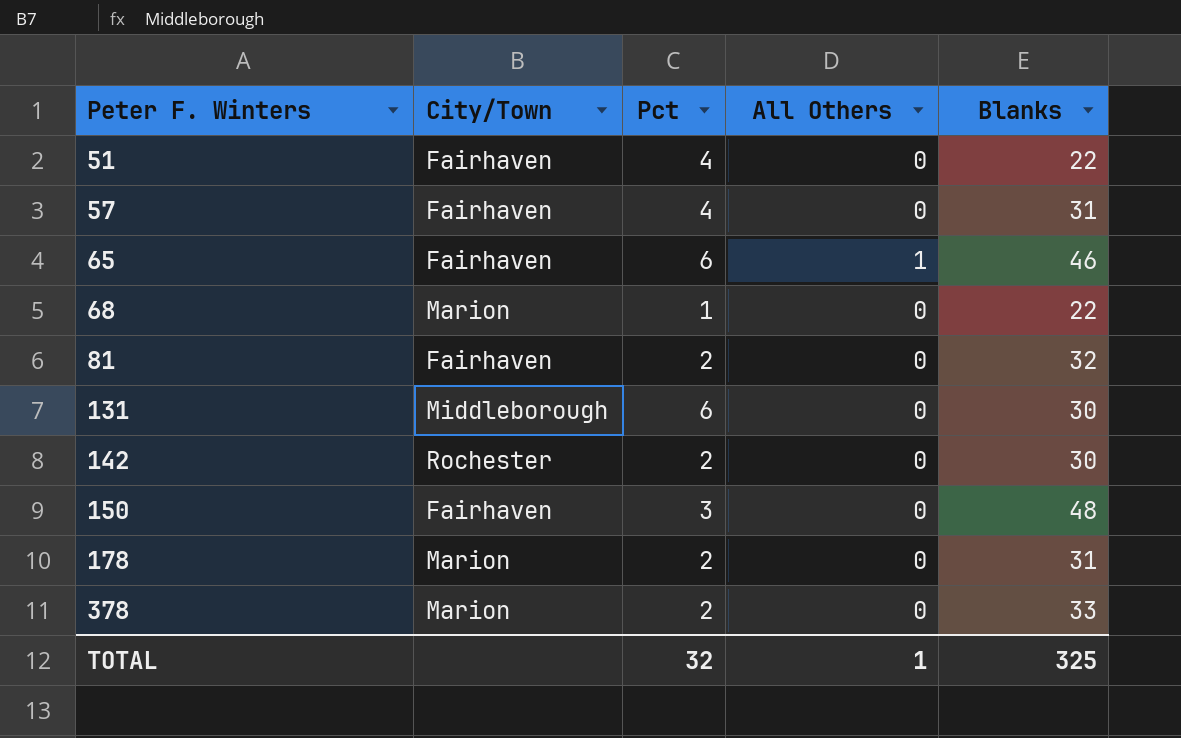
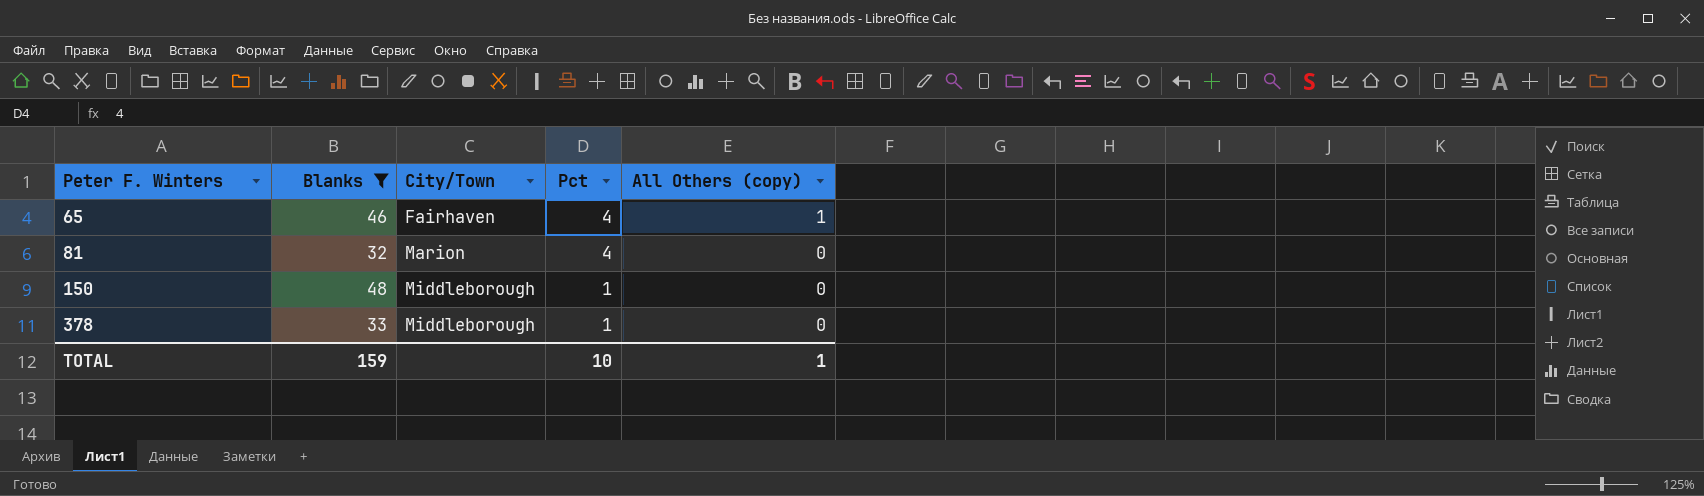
filter: none -> Blanks >= 32
column Blanks | position: 5 -> 2
column name: All Others -> All Others (copy)
65 | Pct: 6 -> 4
81 | City/Town: Fairhaven -> Marion
81 | Pct: 2 -> 4
150 | City/Town: Fairhaven -> Middleborough
150 | Pct: 3 -> 1
378 | City/Town: Marion -> Middleborough
378 | Pct: 2 -> 1
TOTAL | Blanks: 325 -> 159
TOTAL | Pct: 32 -> 10

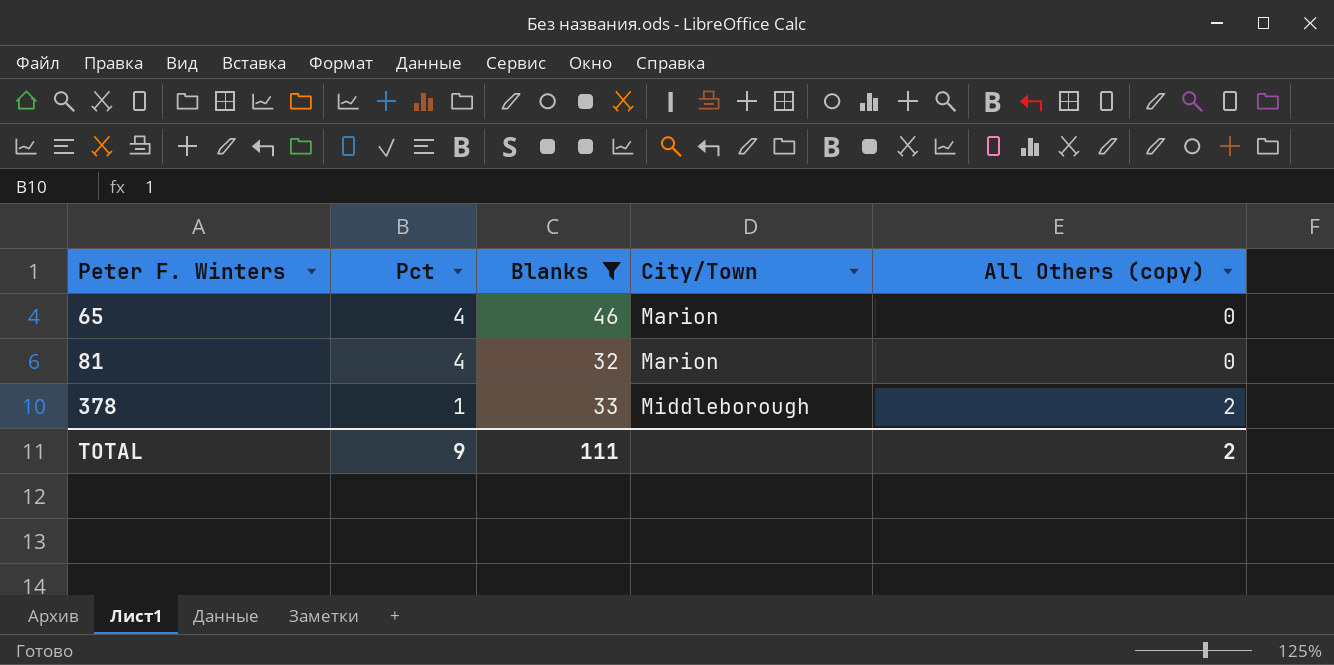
column Pct | position: 4 -> 2
row 150: 48 | Middleborough | 1 | 0 -> none
65 | City/Town: Fairhaven -> Marion
65 | All Others (copy): 1 -> 0
378 | All Others (copy): 0 -> 2
TOTAL | Pct: 10 -> 9
TOTAL | Blanks: 159 -> 111
TOTAL | All Others (copy): 1 -> 2

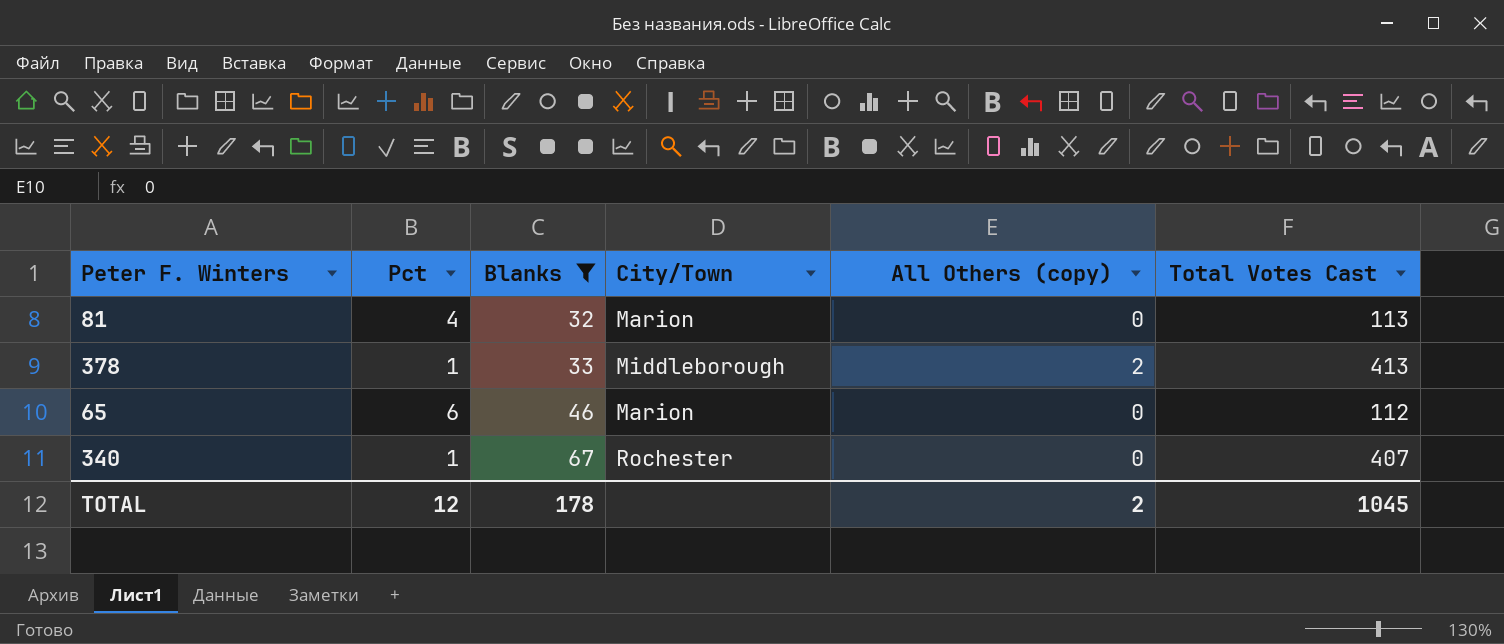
row order: Peter F. Winters ascending -> Blanks ascending
column Total Votes Cast | position: none -> 6
65 | Pct: 4 -> 6
row 340: none -> 1 | 67 | Rochester | 0 | 407
TOTAL | Pct: 9 -> 12
TOTAL | Blanks: 111 -> 178

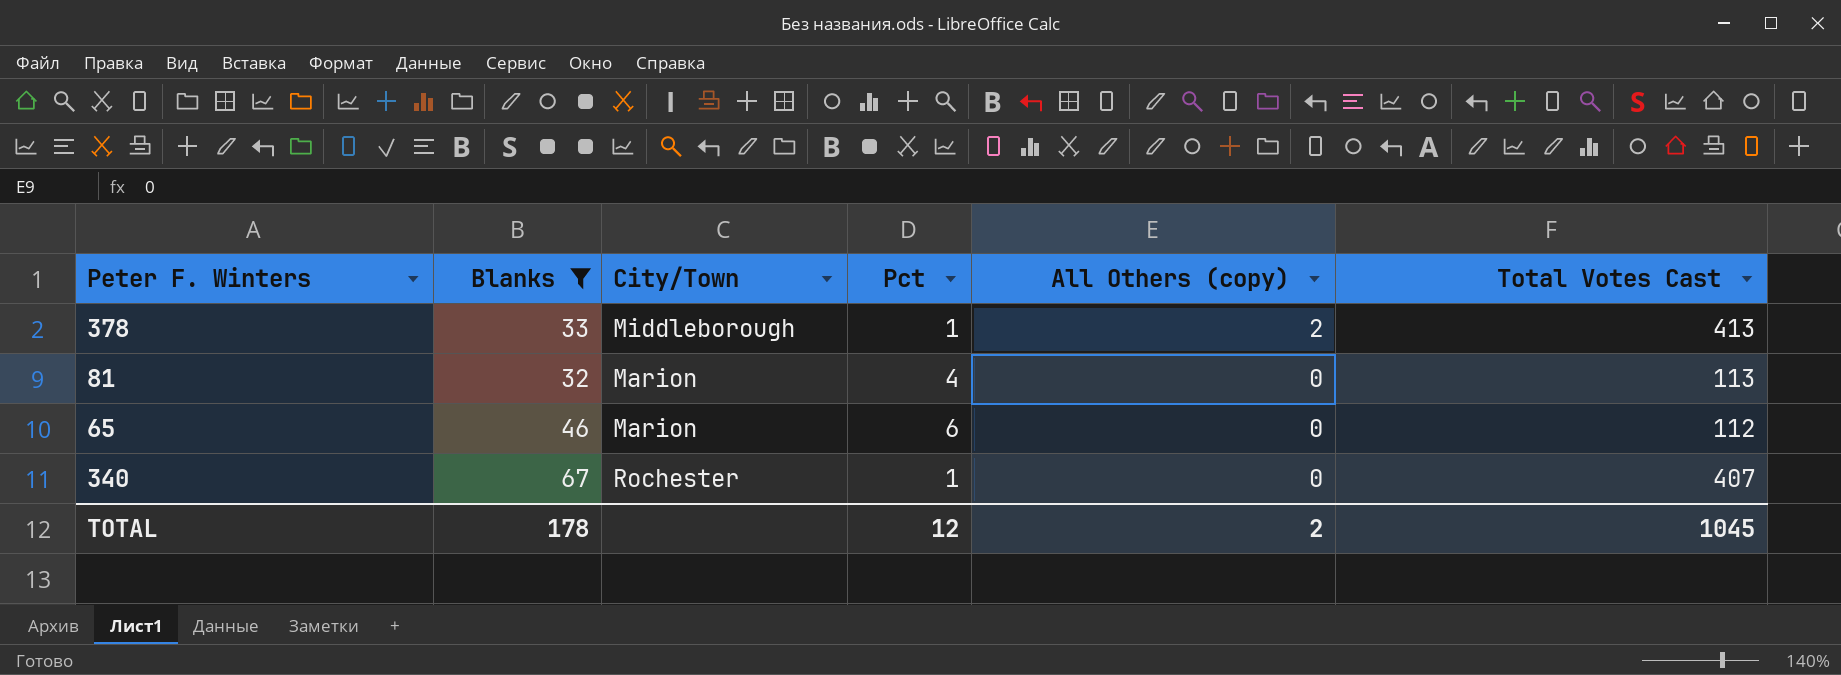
row order: Blanks ascending -> All Others (copy) descending
column Pct | position: 2 -> 4

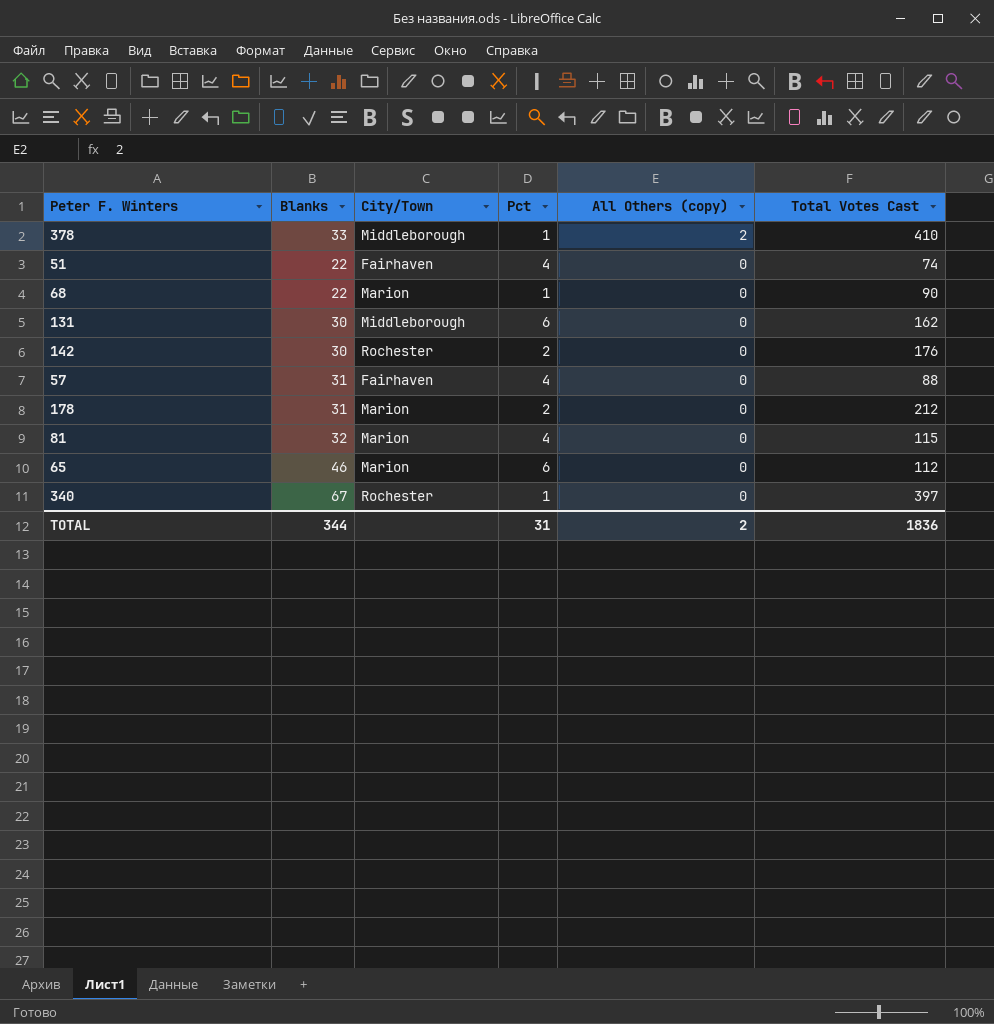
filter: Blanks >= 32 -> none
378 | Total Votes Cast: 413 -> 410
81 | Total Votes Cast: 113 -> 115
340 | Total Votes Cast: 407 -> 397
TOTAL | Blanks: 178 -> 344
TOTAL | Pct: 12 -> 31
TOTAL | Total Votes Cast: 1045 -> 1836

